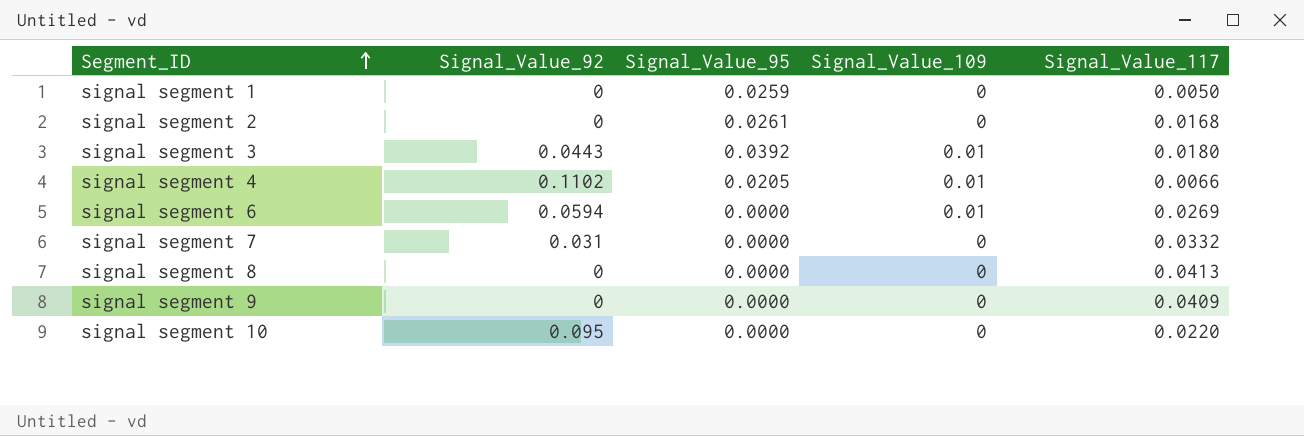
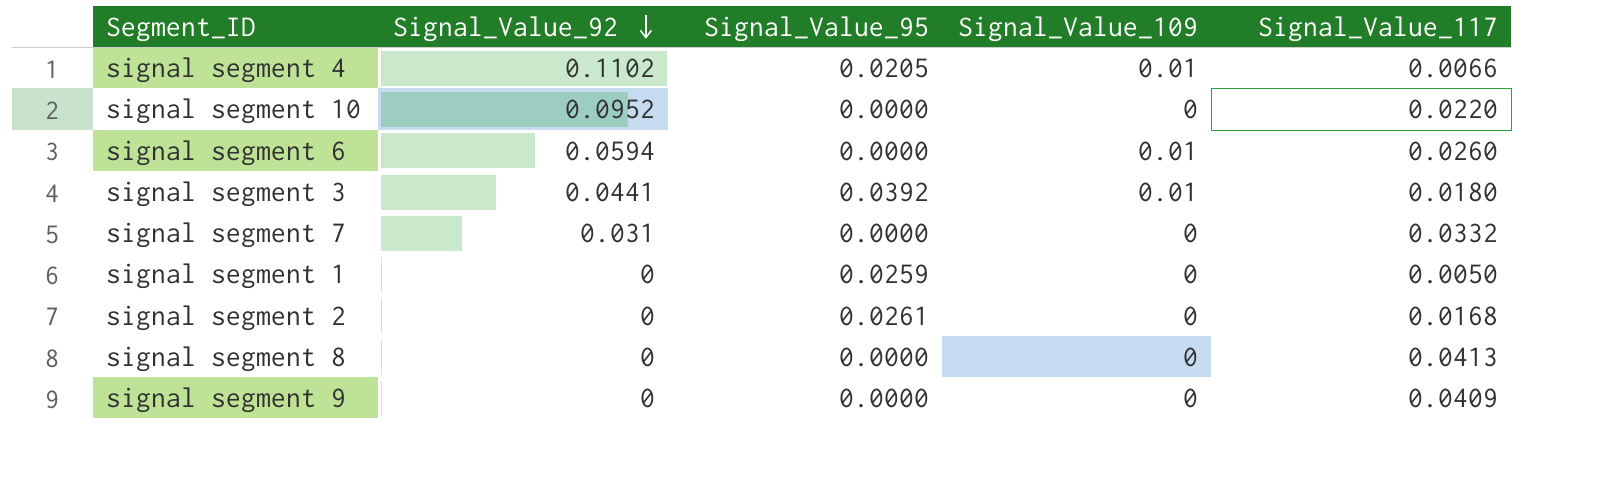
row order: Segment_ID ascending -> Signal_Value_92 descending
signal segment 10 | Signal_Value_92: 0.095 -> 0.0952
signal segment 6 | Signal_Value_117: 0.0269 -> 0.0260
signal segment 3 | Signal_Value_92: 0.0443 -> 0.0441

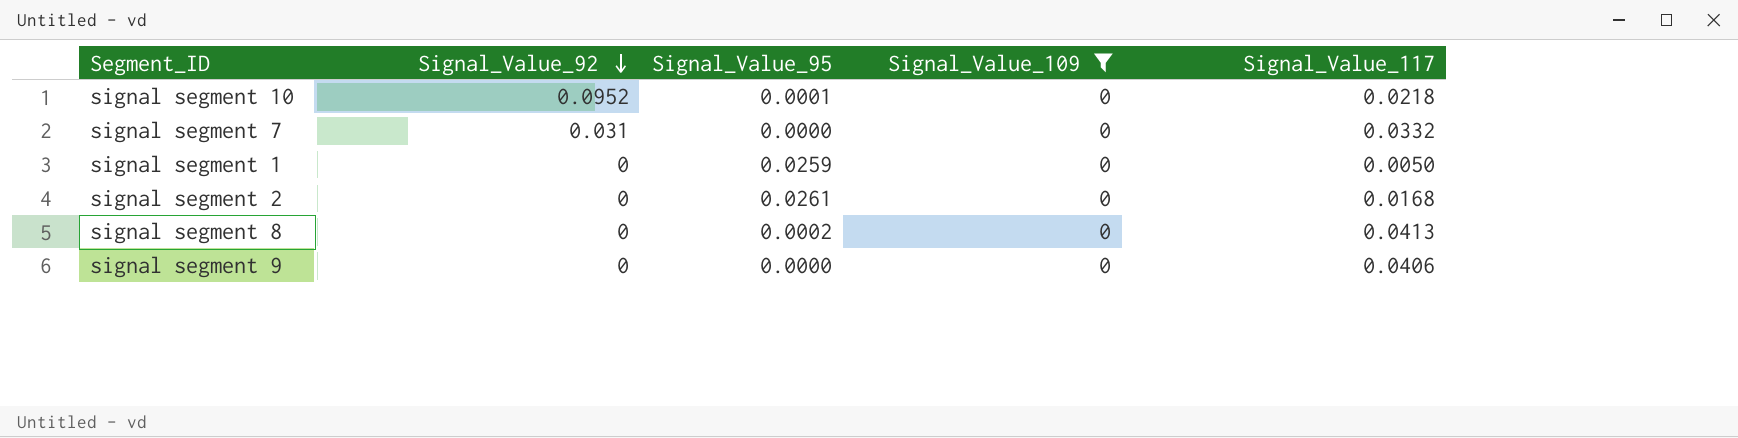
filter: none -> Signal_Value_109 = 0
signal segment 10 | Signal_Value_95: 0.0000 -> 0.0001
signal segment 10 | Signal_Value_117: 0.0220 -> 0.0218
signal segment 8 | Signal_Value_95: 0.0000 -> 0.0002
signal segment 9 | Signal_Value_117: 0.0409 -> 0.0406

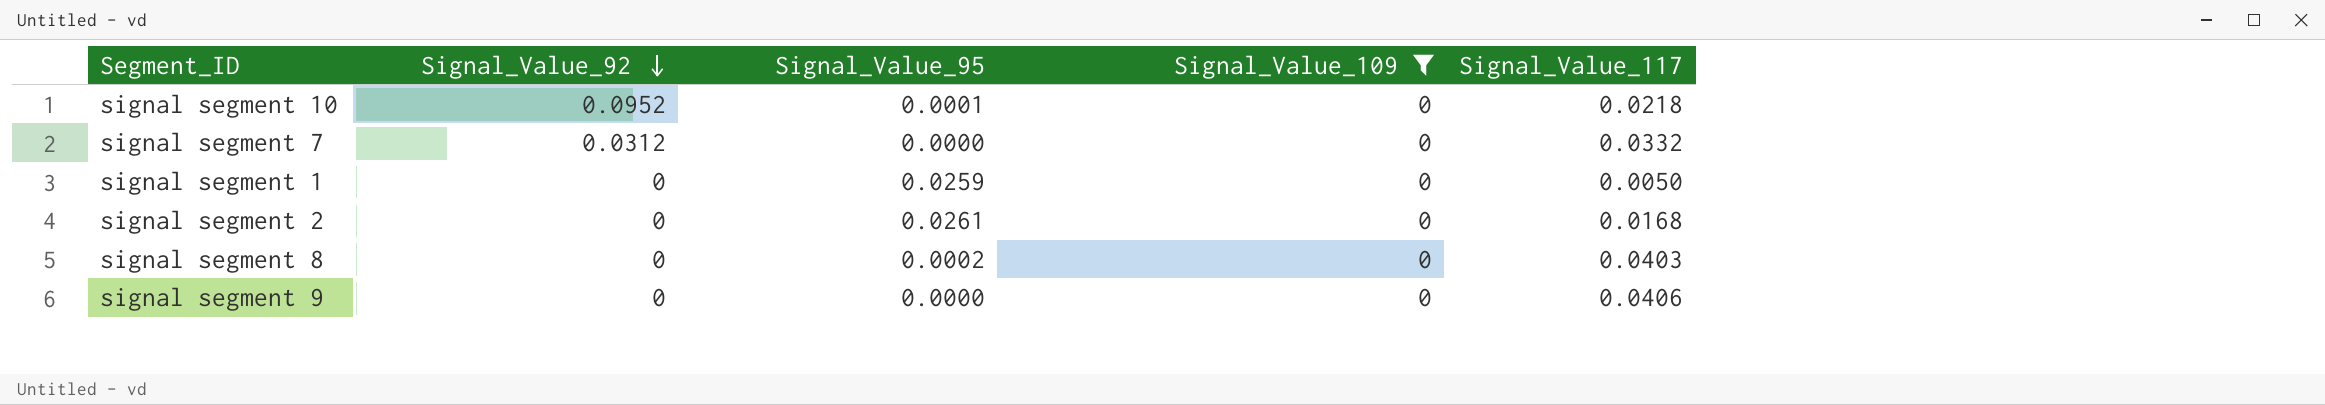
signal segment 7 | Signal_Value_92: 0.031 -> 0.0312
signal segment 8 | Signal_Value_117: 0.0413 -> 0.0403

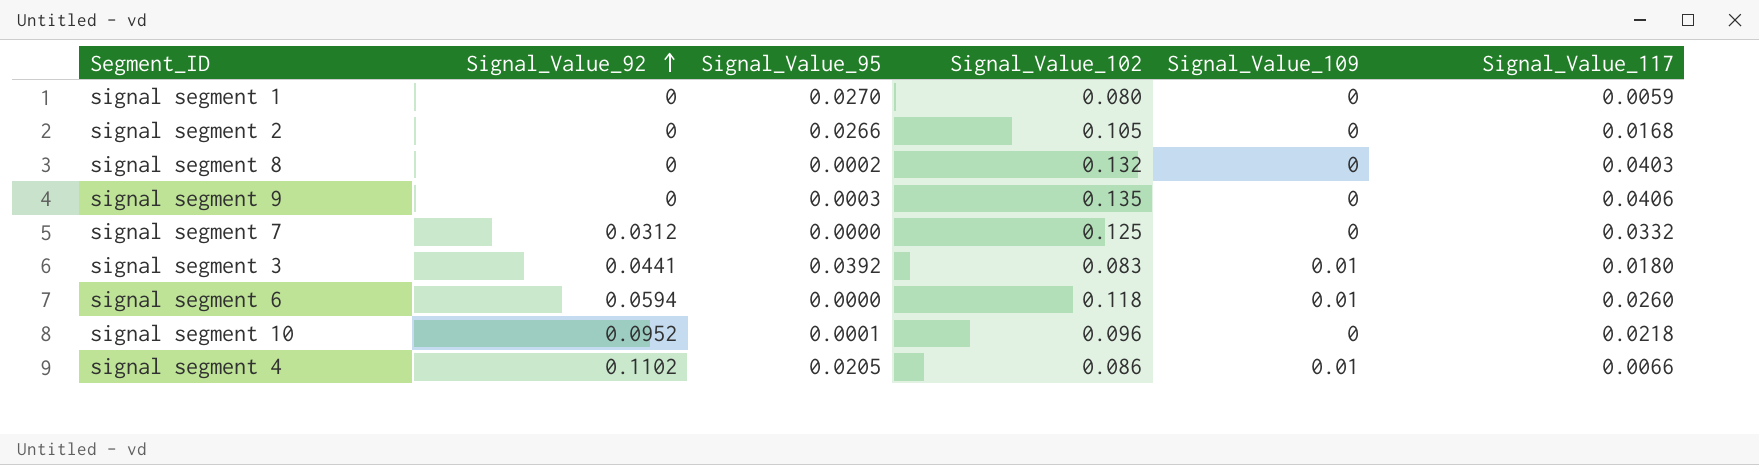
filter: Signal_Value_109 = 0 -> none
row order: Signal_Value_92 descending -> Signal_Value_92 ascending
column Signal_Value_102 | position: none -> 4
signal segment 1 | Signal_Value_95: 0.0259 -> 0.0270
signal segment 1 | Signal_Value_117: 0.0050 -> 0.0059
signal segment 2 | Signal_Value_95: 0.0261 -> 0.0266
signal segment 9 | Signal_Value_95: 0.0000 -> 0.0003

